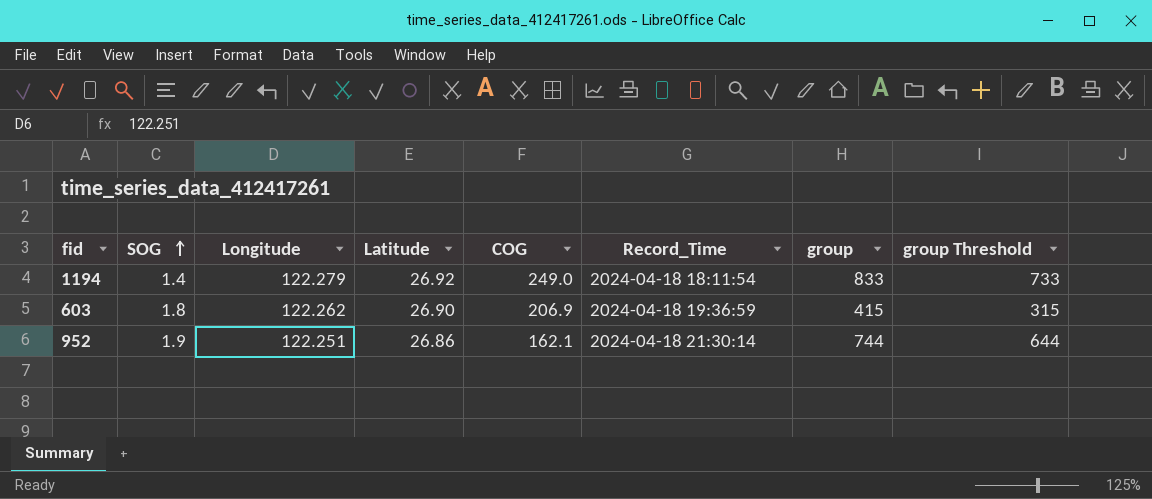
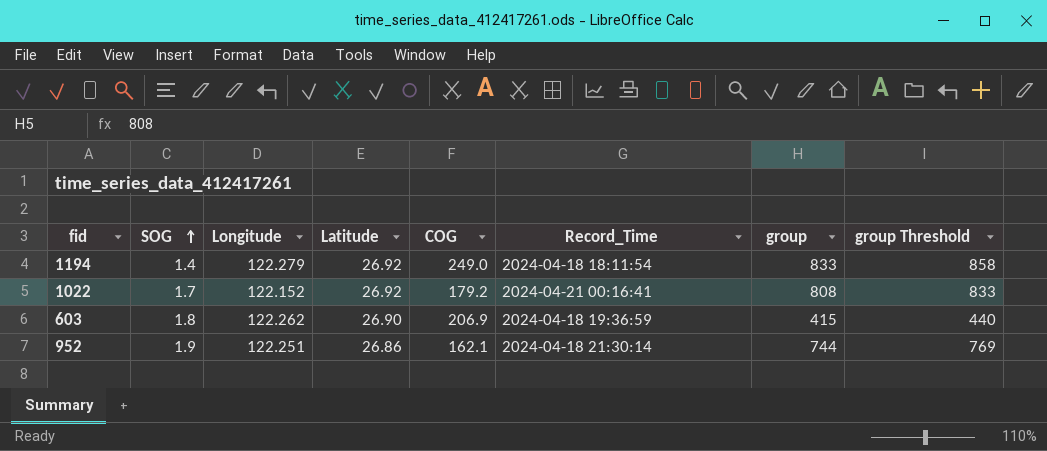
column group Threshold | formula: [group] - 100 -> [group] + 25
row 1022: none -> 1.7 | 122.152 | 26.92 | 179.2 | 2024-04-21 00:16:41 | 808 | 833

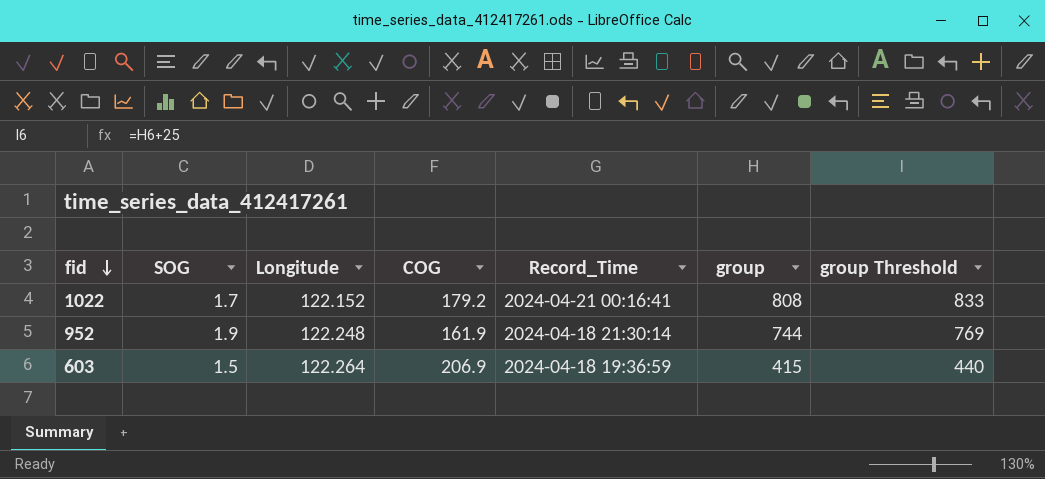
row order: SOG ascending -> fid descending
column Latitude | position: 4 -> none
row 1194: 1.4 | 122.279 | 26.92 | 249.0 | 2024-04-18 18:11:54 | 833 | 858 -> none
952 | Longitude: 122.251 -> 122.248
952 | COG: 162.1 -> 161.9
603 | SOG: 1.8 -> 1.5
603 | Longitude: 122.262 -> 122.264

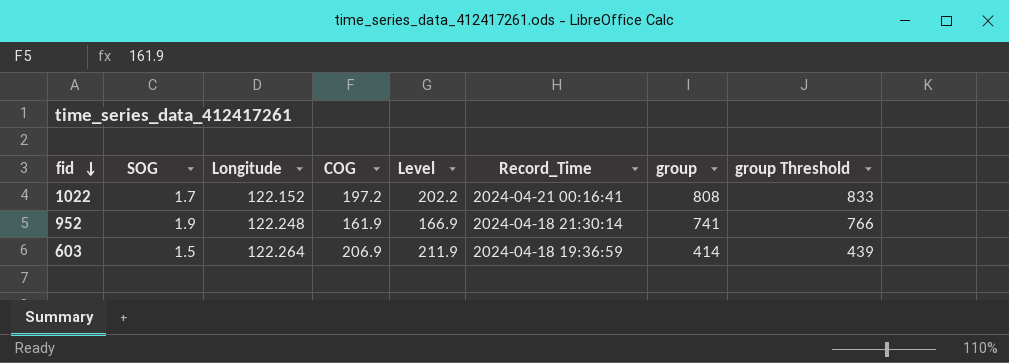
column Level | formula: none -> [COG] + 5
1022 | COG: 179.2 -> 197.2
952 | group: 744 -> 741
952 | group Threshold: 769 -> 766
603 | group: 415 -> 414
603 | group Threshold: 440 -> 439

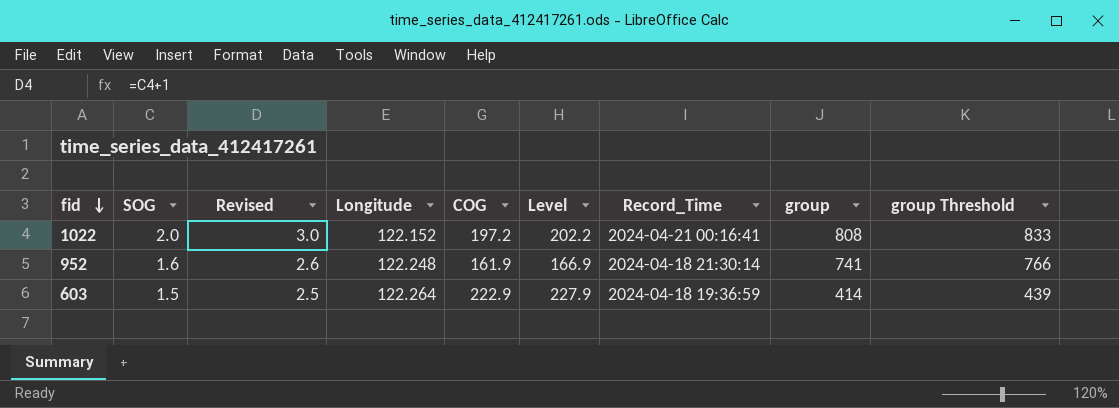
column Revised | formula: none -> [SOG] + 1
1022 | SOG: 1.7 -> 2.0
952 | SOG: 1.9 -> 1.6
603 | COG: 206.9 -> 222.9
603 | Level: 211.9 -> 227.9

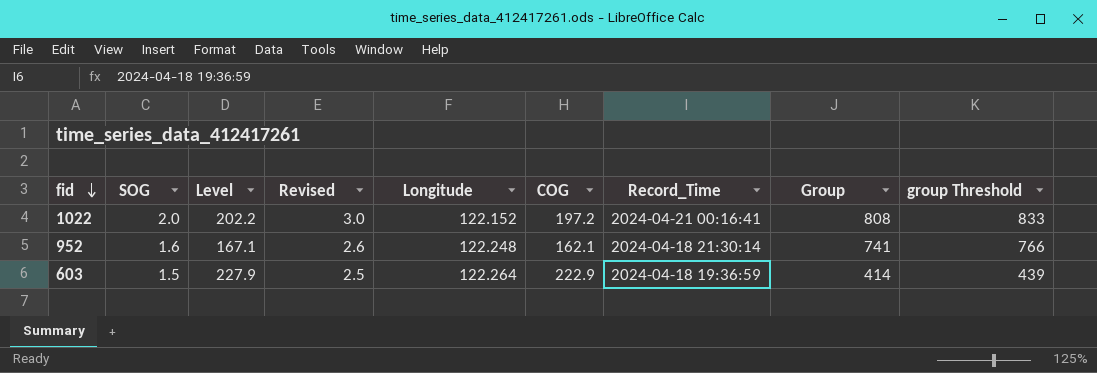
column Level | position: 6 -> 3
column name: group -> Group
952 | Level: 166.9 -> 167.1
952 | COG: 161.9 -> 162.1

